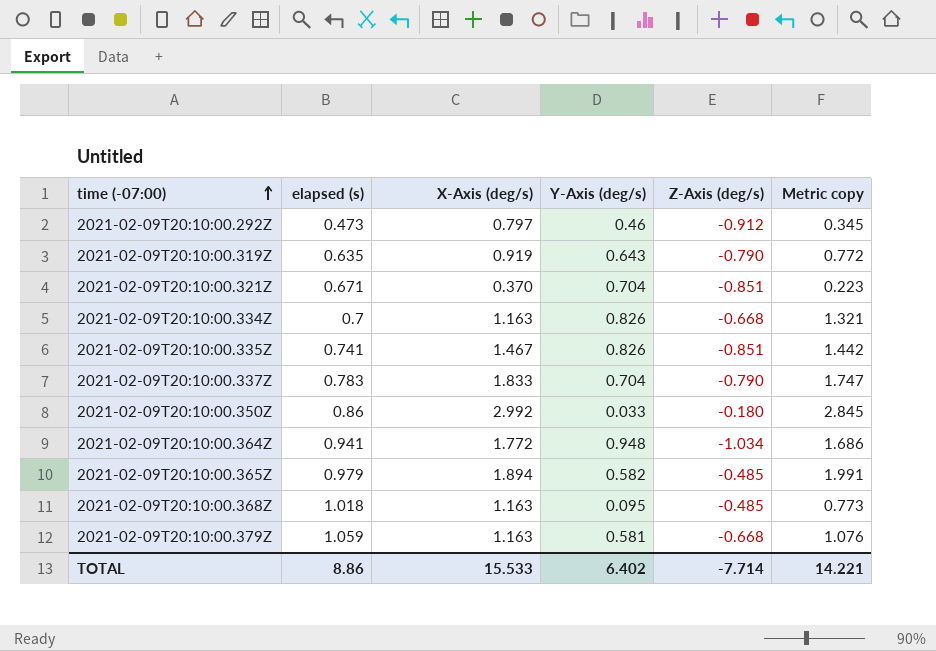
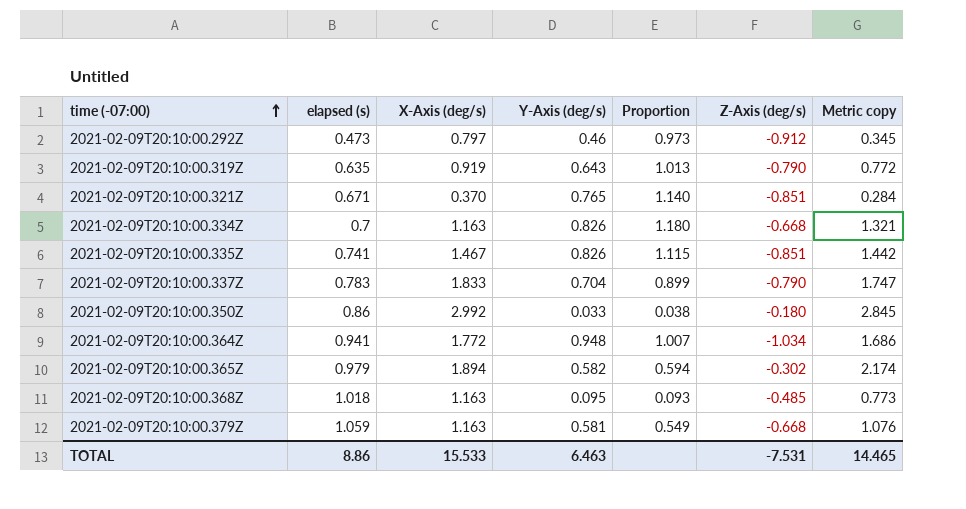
column Proportion | formula: none -> [Y-Axis (deg/s)] / [elapsed (s)]
2021-02-09T20:10:00.321Z | Y-Axis (deg/s): 0.704 -> 0.765
2021-02-09T20:10:00.321Z | Metric copy: 0.223 -> 0.284
2021-02-09T20:10:00.365Z | Z-Axis (deg/s): -0.485 -> -0.302
2021-02-09T20:10:00.365Z | Metric copy: 1.991 -> 2.174
TOTAL | Y-Axis (deg/s): 6.402 -> 6.463
TOTAL | Z-Axis (deg/s): -7.714 -> -7.531
TOTAL | Metric copy: 14.221 -> 14.465

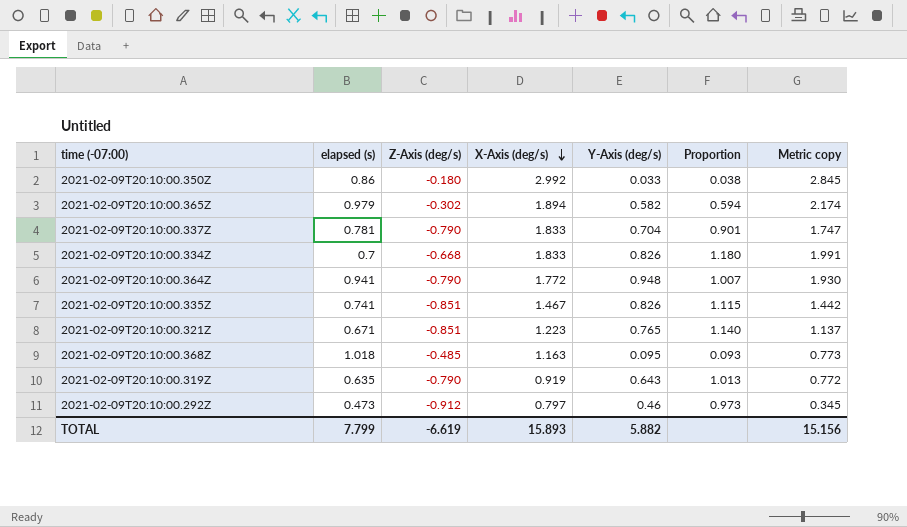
row order: time (-07:00) ascending -> X-Axis (deg/s) descending
column Z-Axis (deg/s) | position: 6 -> 3
row 2021-02-09T20:10:00.379Z: 1.059 | 1.163 | 0.581 | 0.549 | -0.668 | 1.076 -> none
2021-02-09T20:10:00.337Z | elapsed (s): 0.783 -> 0.781
2021-02-09T20:10:00.337Z | Proportion: 0.899 -> 0.901
2021-02-09T20:10:00.334Z | X-Axis (deg/s): 1.163 -> 1.833
2021-02-09T20:10:00.334Z | Metric copy: 1.321 -> 1.991
2021-02-09T20:10:00.364Z | Z-Axis (deg/s): -1.034 -> -0.790
2021-02-09T20:10:00.364Z | Metric copy: 1.686 -> 1.930
2021-02-09T20:10:00.321Z | X-Axis (deg/s): 0.370 -> 1.223
2021-02-09T20:10:00.321Z | Metric copy: 0.284 -> 1.137
TOTAL | elapsed (s): 8.86 -> 7.799
TOTAL | Z-Axis (deg/s): -7.531 -> -6.619
TOTAL | X-Axis (deg/s): 15.533 -> 15.893
TOTAL | Y-Axis (deg/s): 6.463 -> 5.882
TOTAL | Metric copy: 14.465 -> 15.156

